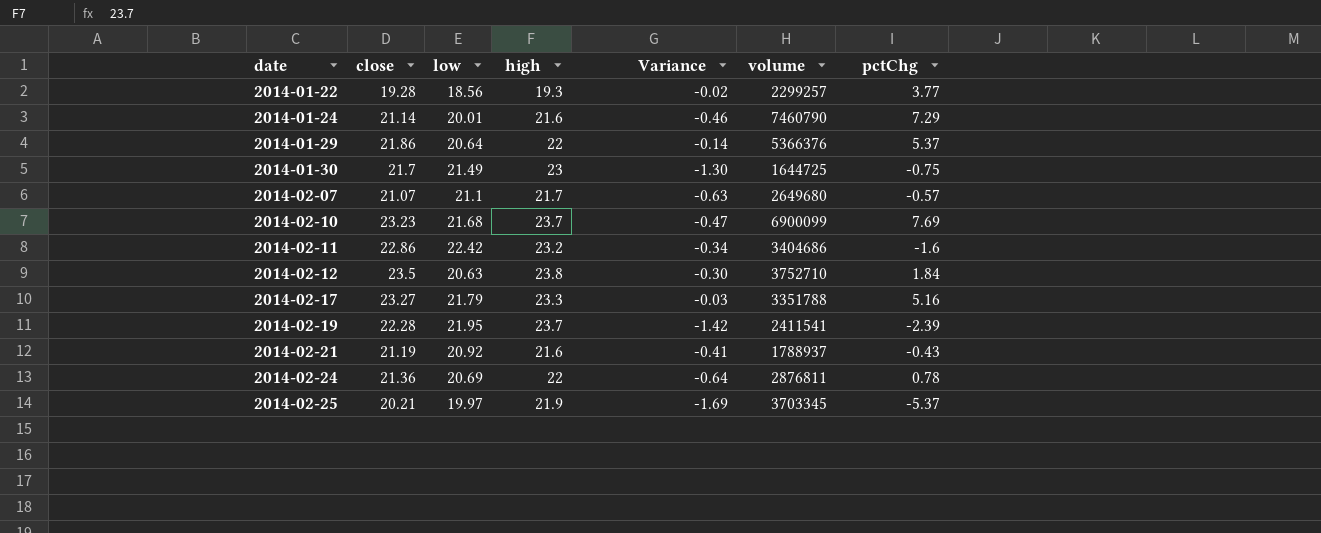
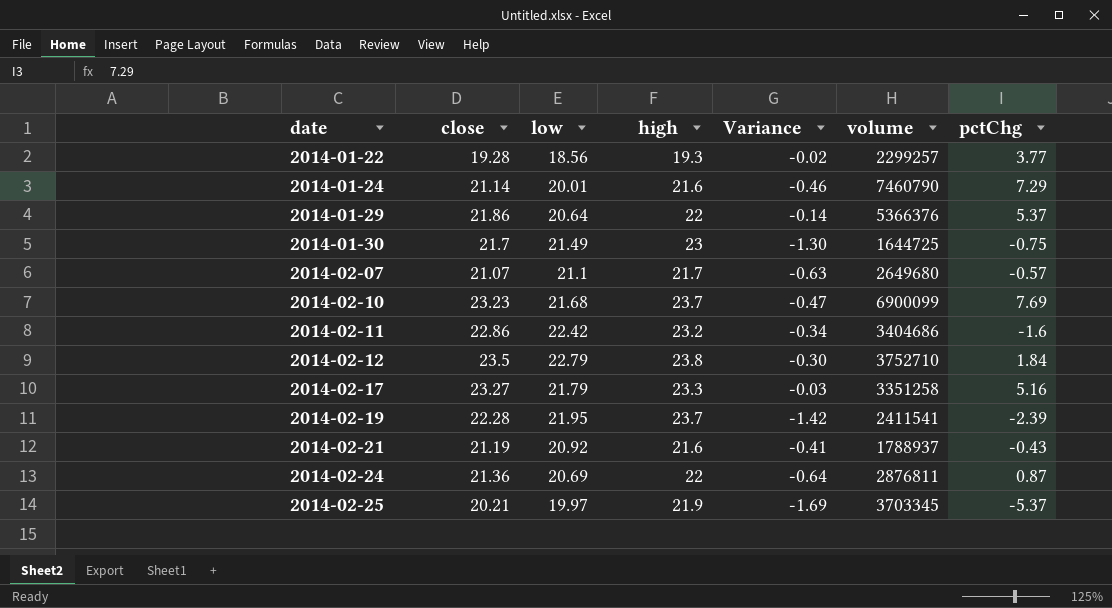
2014-02-12 | low: 20.63 -> 22.79
2014-02-17 | volume: 3351788 -> 3351258
2014-02-24 | pctChg: 0.78 -> 0.87

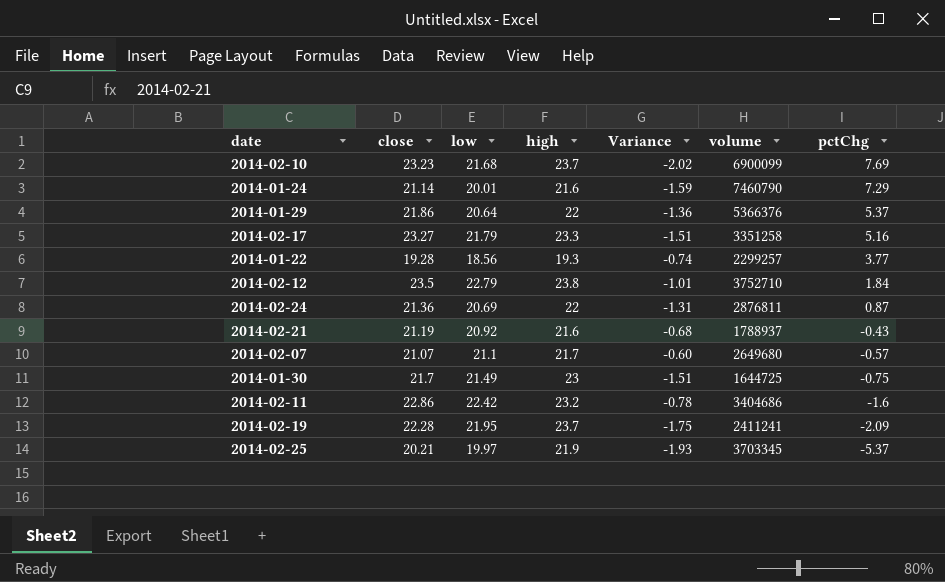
row order: date ascending -> pctChg descending
column Variance | formula: [close] - [high] -> [low] - [high]
2014-02-19 | volume: 2411541 -> 2411241
2014-02-19 | pctChg: -2.39 -> -2.09

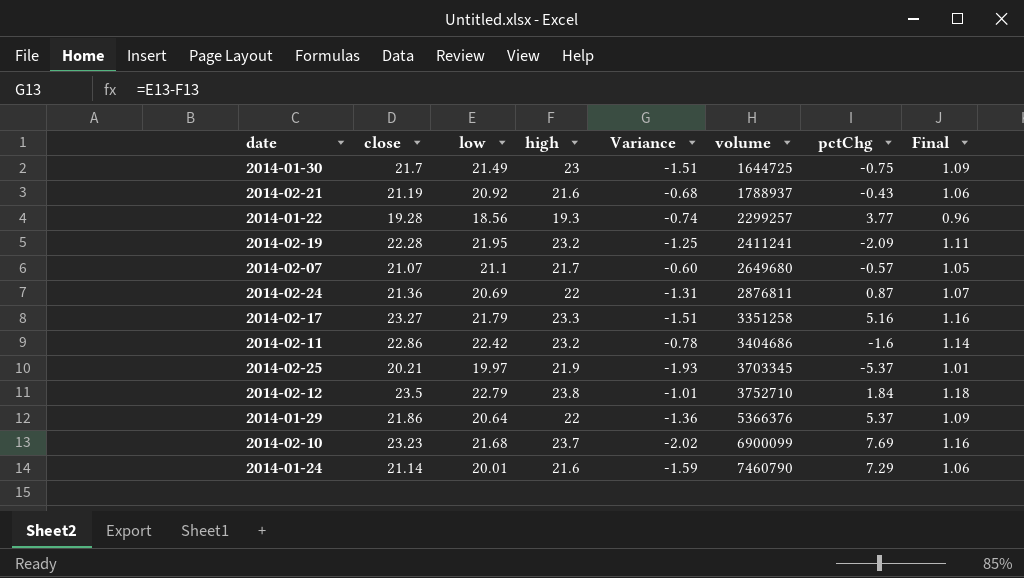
row order: pctChg descending -> volume ascending
column Final | formula: none -> [close] * 0.05
2014-02-19 | high: 23.7 -> 23.2
2014-02-19 | Variance: -1.75 -> -1.25

